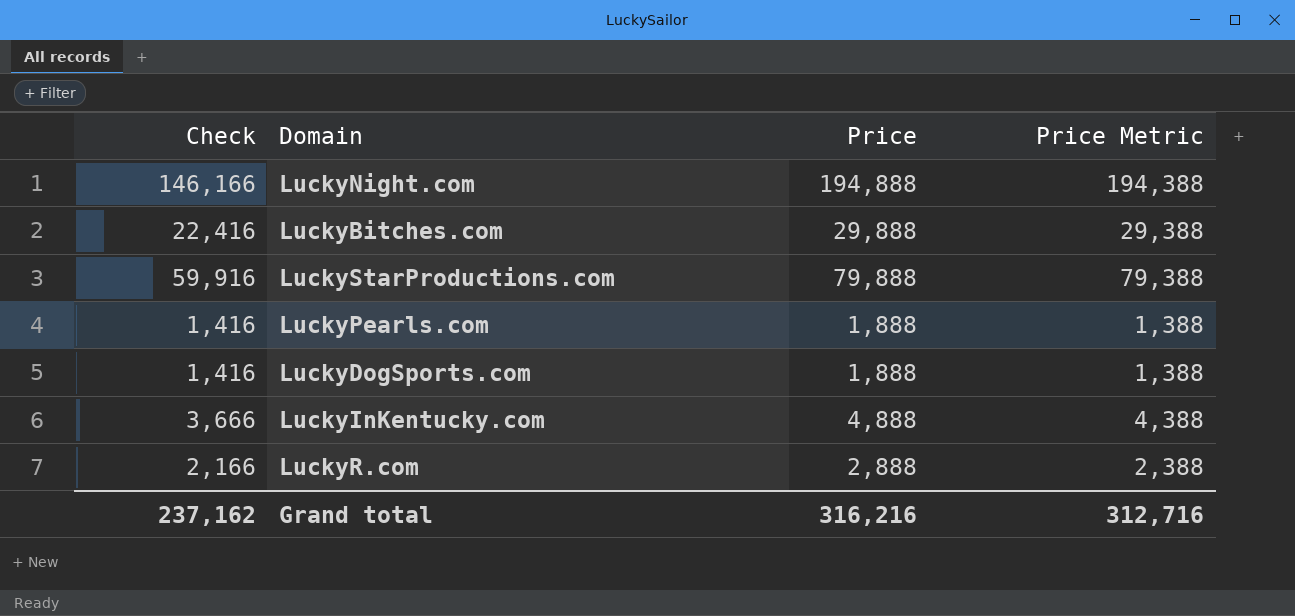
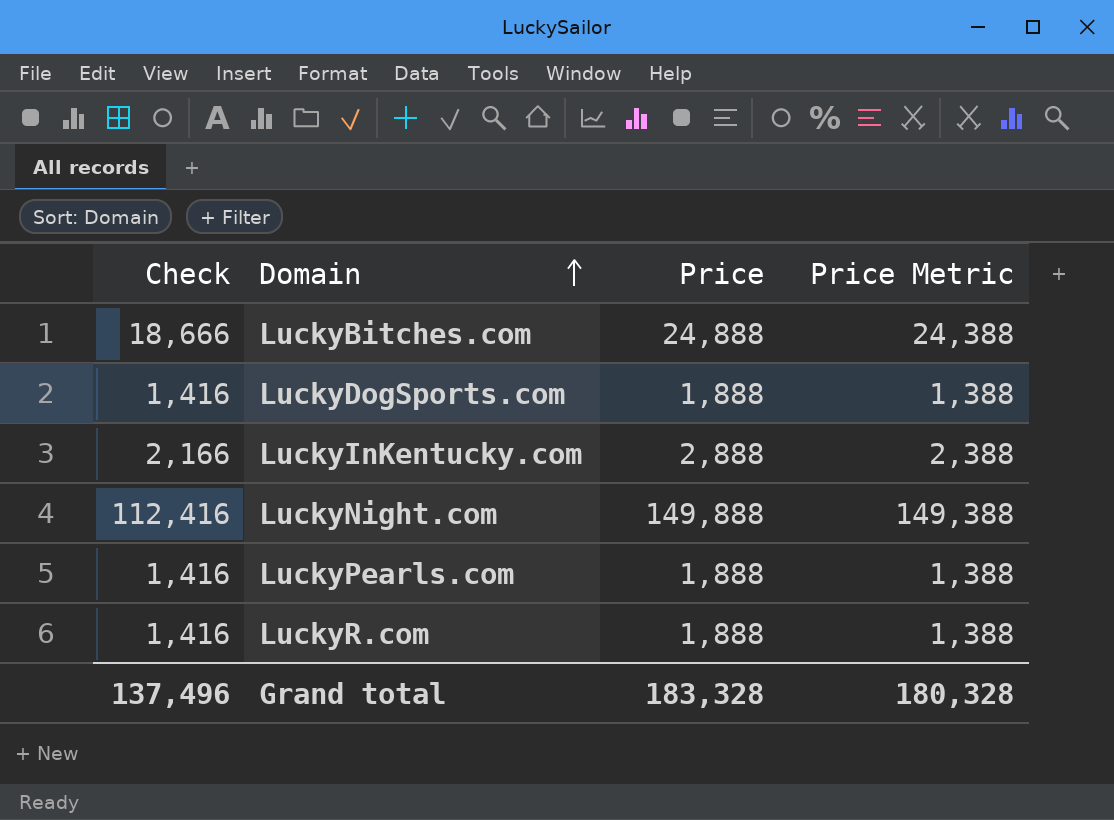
row order: none -> Domain ascending
row LuckyStarProductions.com: 59,916 | 79,888 | 79,388 -> none
LuckyBitches.com | Check: 22,416 -> 18,666
LuckyBitches.com | Price: 29,888 -> 24,888
LuckyBitches.com | Price Metric: 29,388 -> 24,388
LuckyInKentucky.com | Check: 3,666 -> 2,166
LuckyInKentucky.com | Price: 4,888 -> 2,888
LuckyInKentucky.com | Price Metric: 4,388 -> 2,388
LuckyNight.com | Check: 146,166 -> 112,416
LuckyNight.com | Price: 194,888 -> 149,888
LuckyNight.com | Price Metric: 194,388 -> 149,388
LuckyR.com | Check: 2,166 -> 1,416
LuckyR.com | Price: 2,888 -> 1,888
LuckyR.com | Price Metric: 2,388 -> 1,388
Grand total | Check: 237,162 -> 137,496
Grand total | Price: 316,216 -> 183,328
Grand total | Price Metric: 312,716 -> 180,328

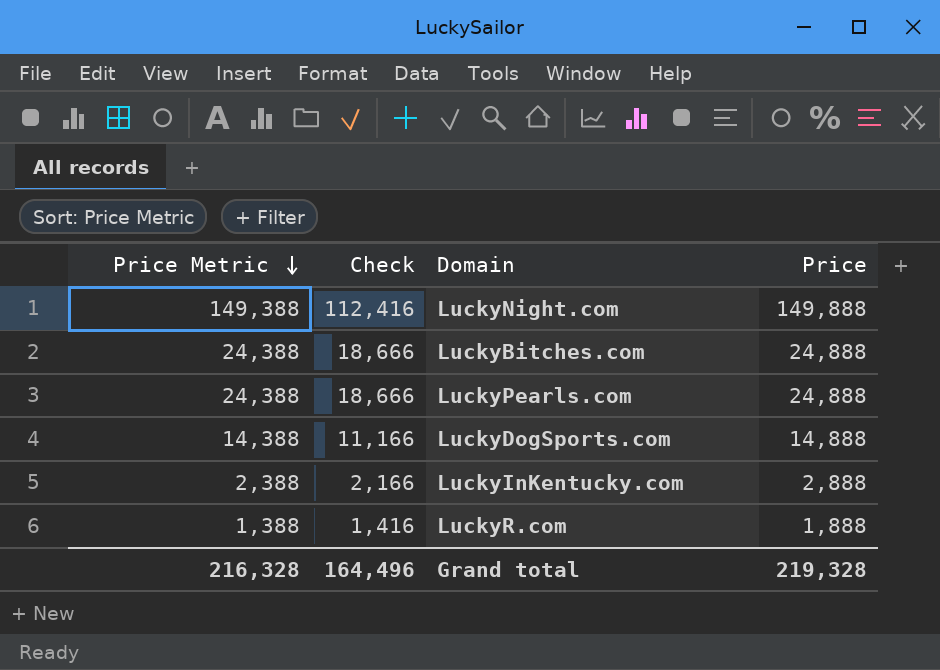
row order: Domain ascending -> Price Metric descending
column Price Metric | position: 4 -> 1
LuckyPearls.com | Price Metric: 1,388 -> 24,388
LuckyPearls.com | Check: 1,416 -> 18,666
LuckyPearls.com | Price: 1,888 -> 24,888
LuckyDogSports.com | Price Metric: 1,388 -> 14,388
LuckyDogSports.com | Check: 1,416 -> 11,166
LuckyDogSports.com | Price: 1,888 -> 14,888
Grand total | Price Metric: 180,328 -> 216,328
Grand total | Check: 137,496 -> 164,496
Grand total | Price: 183,328 -> 219,328

